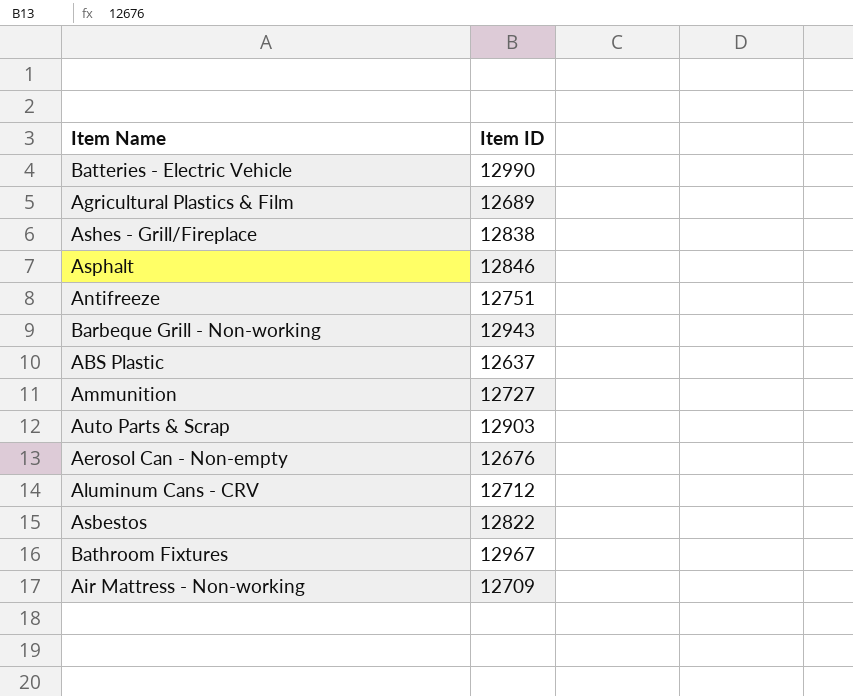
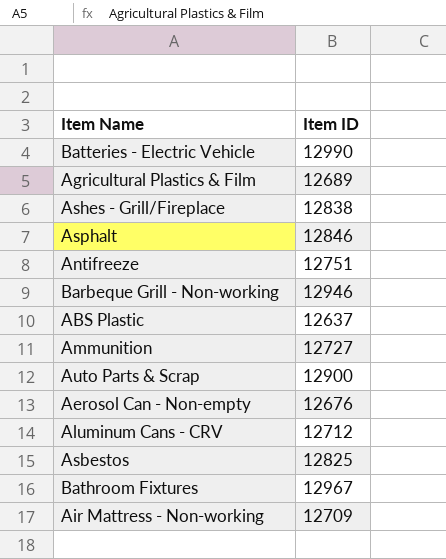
Barbeque Grill - Non-working | Item ID: 12943 -> 12946
Auto Parts & Scrap | Item ID: 12903 -> 12900
Asbestos | Item ID: 12822 -> 12825

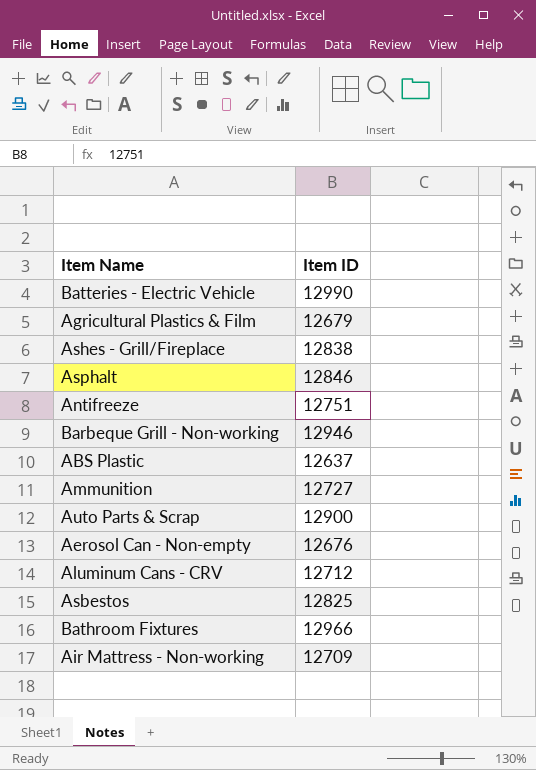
Agricultural Plastics & Film | Item ID: 12689 -> 12679
Bathroom Fixtures | Item ID: 12967 -> 12966

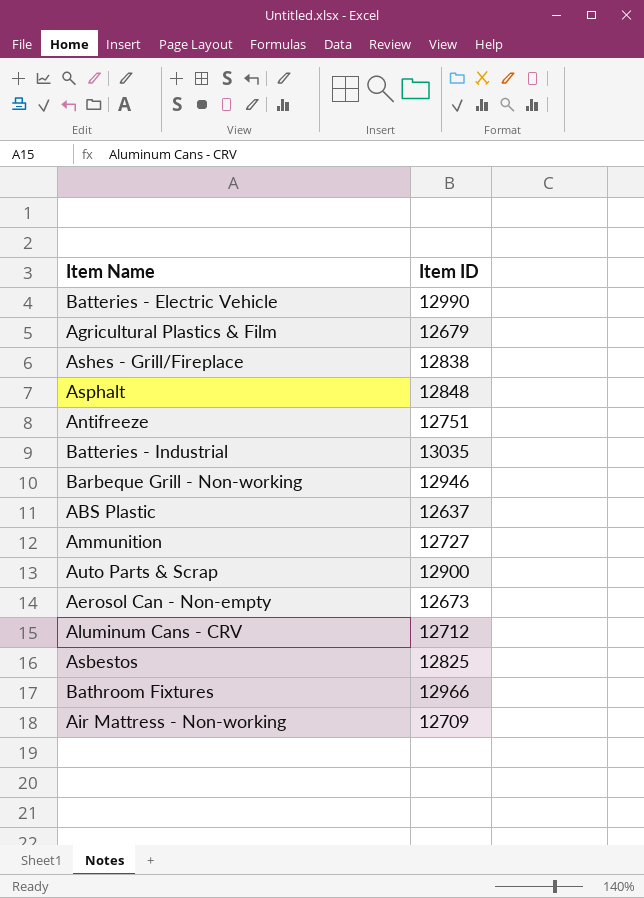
Asphalt | Item ID: 12846 -> 12848
row Batteries - Industrial: none -> 13035
Aerosol Can - Non-empty | Item ID: 12676 -> 12673

